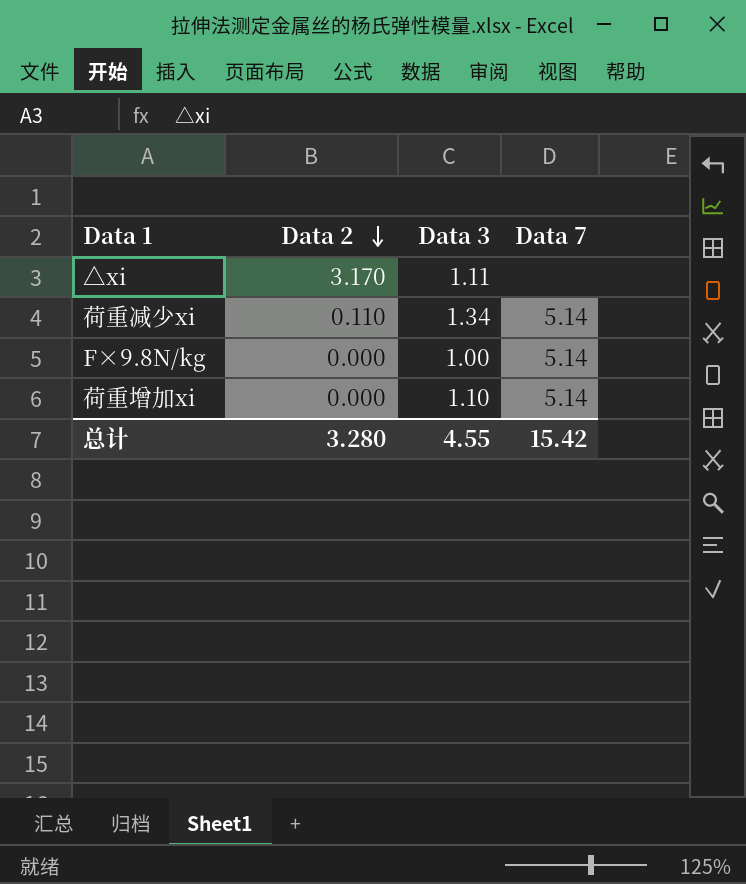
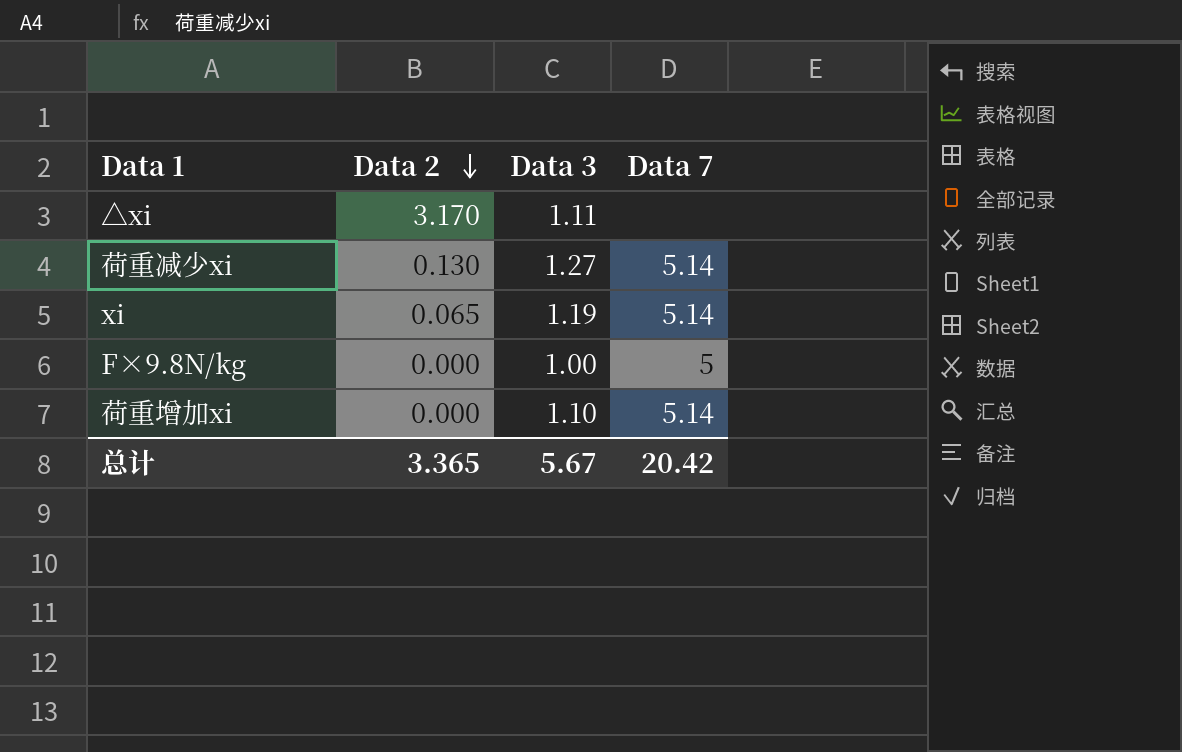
荷重减少xi | Data 2: 0.110 -> 0.130
荷重减少xi | Data 3: 1.34 -> 1.27
row xi: none -> 0.065 | 1.19 | 5.14
F×9.8N/kg | Data 7: 5.14 -> 5
总计 | Data 2: 3.280 -> 3.365
总计 | Data 3: 4.55 -> 5.67
总计 | Data 7: 15.42 -> 20.42

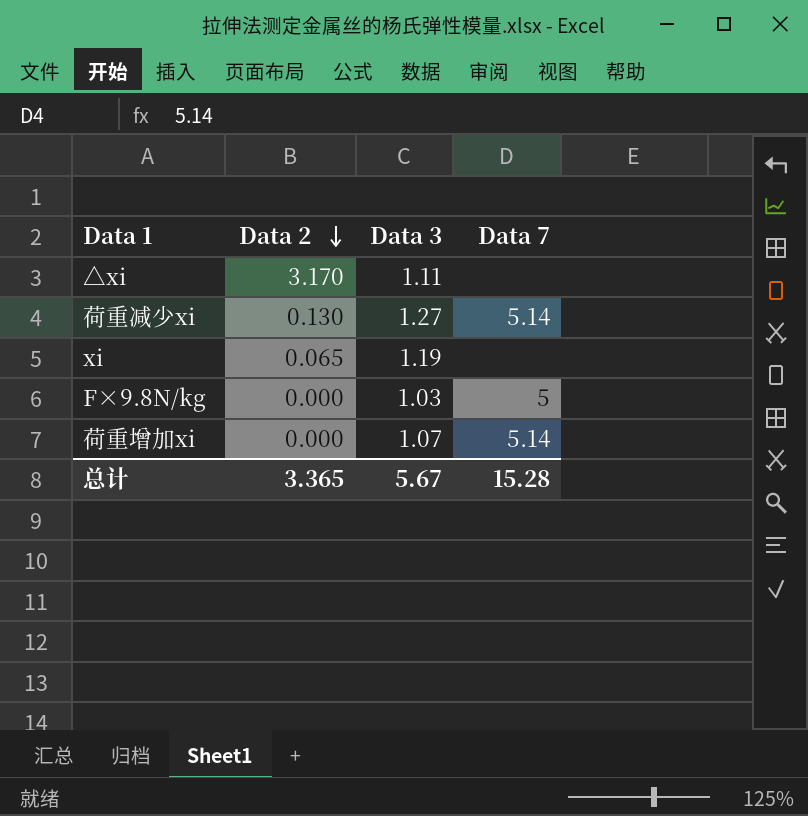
xi | Data 7: 5.14 -> none
F×9.8N/kg | Data 3: 1.00 -> 1.03
荷重增加xi | Data 3: 1.10 -> 1.07
总计 | Data 7: 20.42 -> 15.28

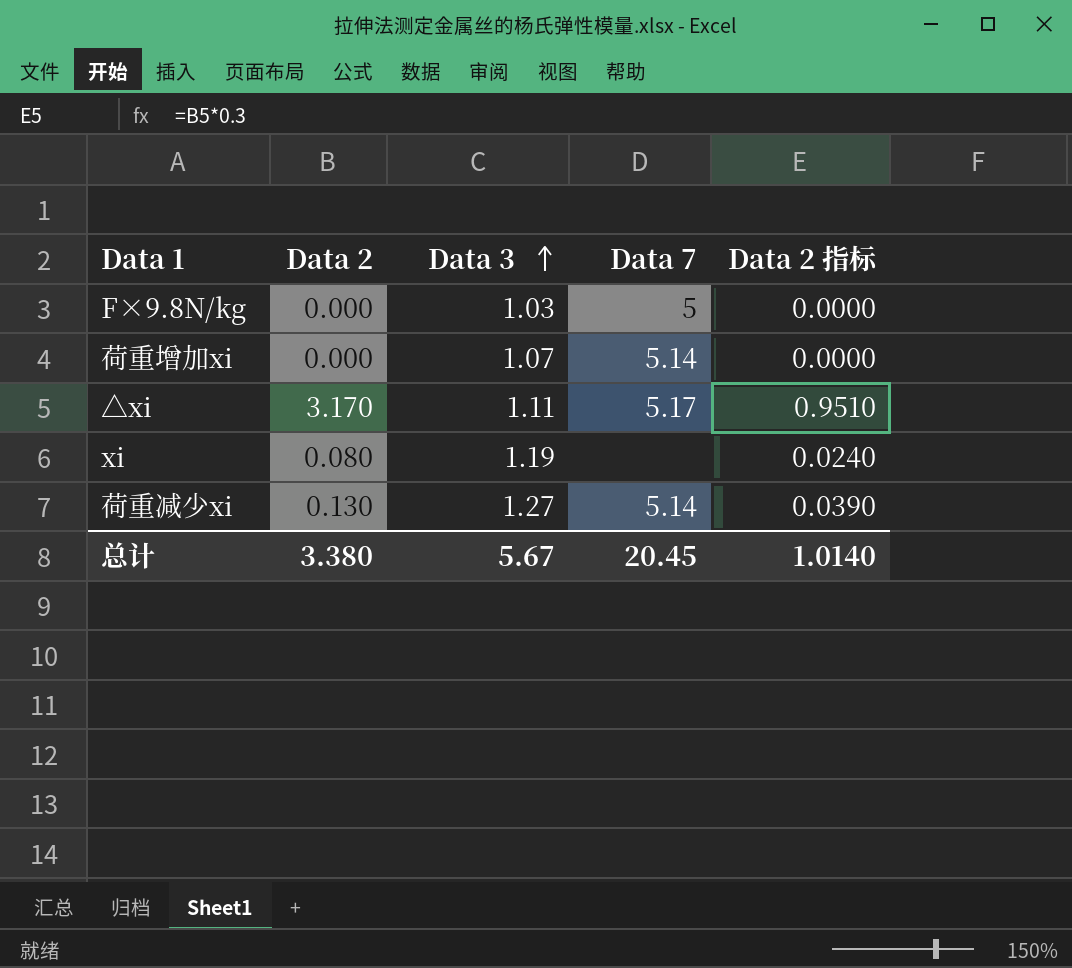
row order: Data 2 descending -> Data 3 ascending
column Data 2 指标 | formula: none -> [Data 2] * 0.3
△xi | Data 7: none -> 5.17
xi | Data 2: 0.065 -> 0.080
总计 | Data 2: 3.365 -> 3.380
总计 | Data 7: 15.28 -> 20.45

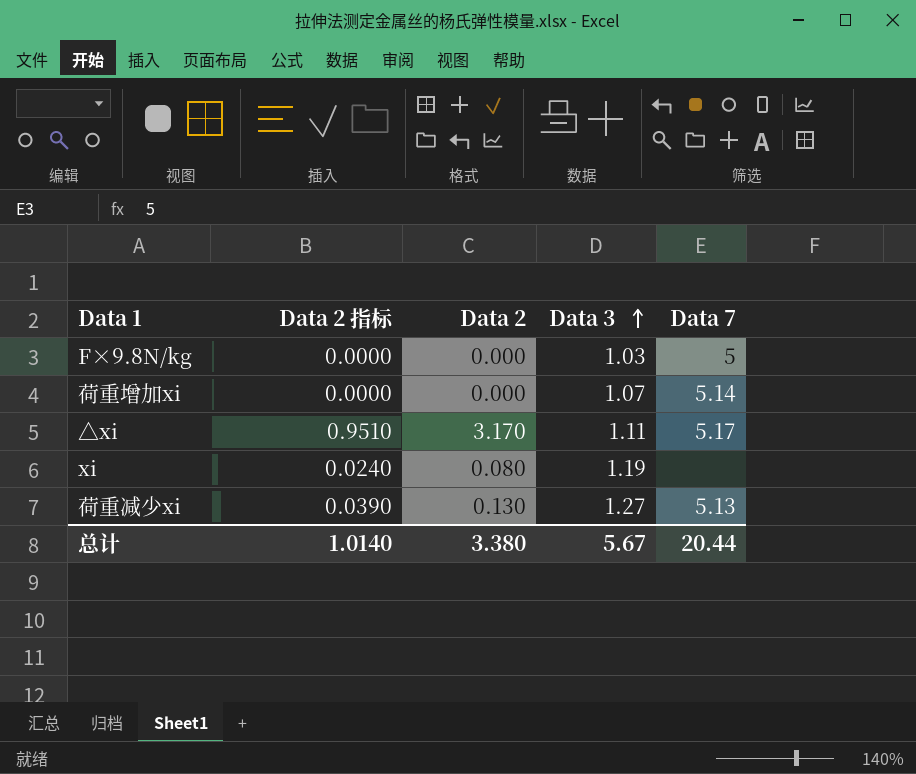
column Data 2 指标 | position: 5 -> 2
荷重减少xi | Data 7: 5.14 -> 5.13
总计 | Data 7: 20.45 -> 20.44

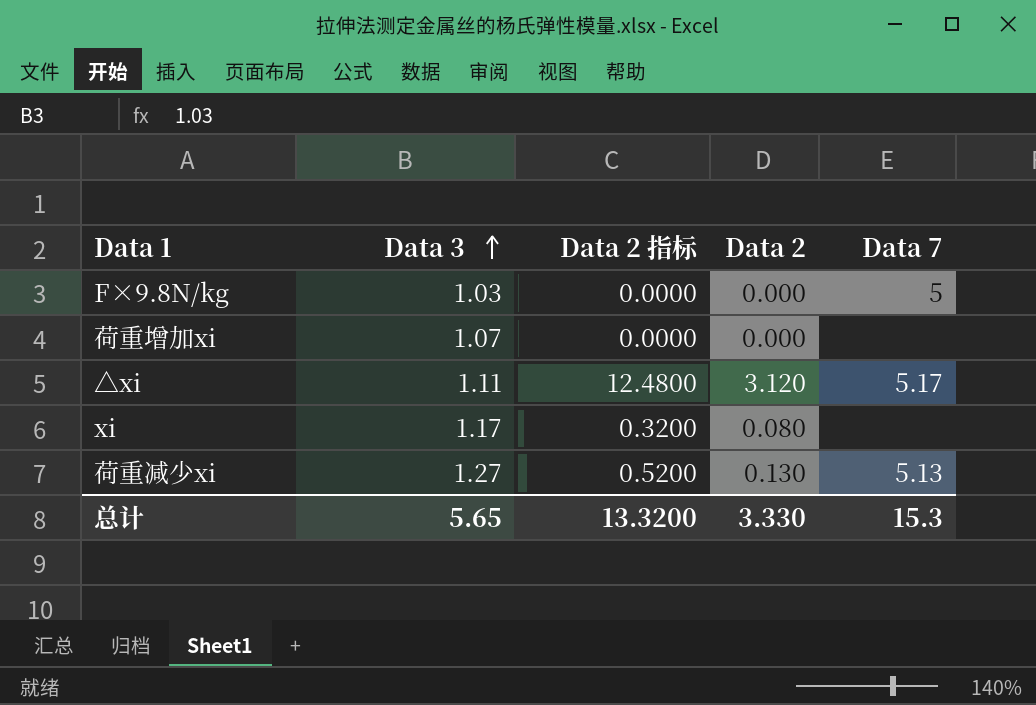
column Data 3 | position: 4 -> 2
column Data 2 指标 | formula: [Data 2] * 0.3 -> [Data 2] * 4
荷重增加xi | Data 7: 5.14 -> none
△xi | Data 2: 3.170 -> 3.120
xi | Data 3: 1.19 -> 1.17
总计 | Data 3: 5.67 -> 5.65
总计 | Data 2 指标: 1.0140 -> 13.3200
总计 | Data 2: 3.380 -> 3.330
总计 | Data 7: 20.44 -> 15.3

